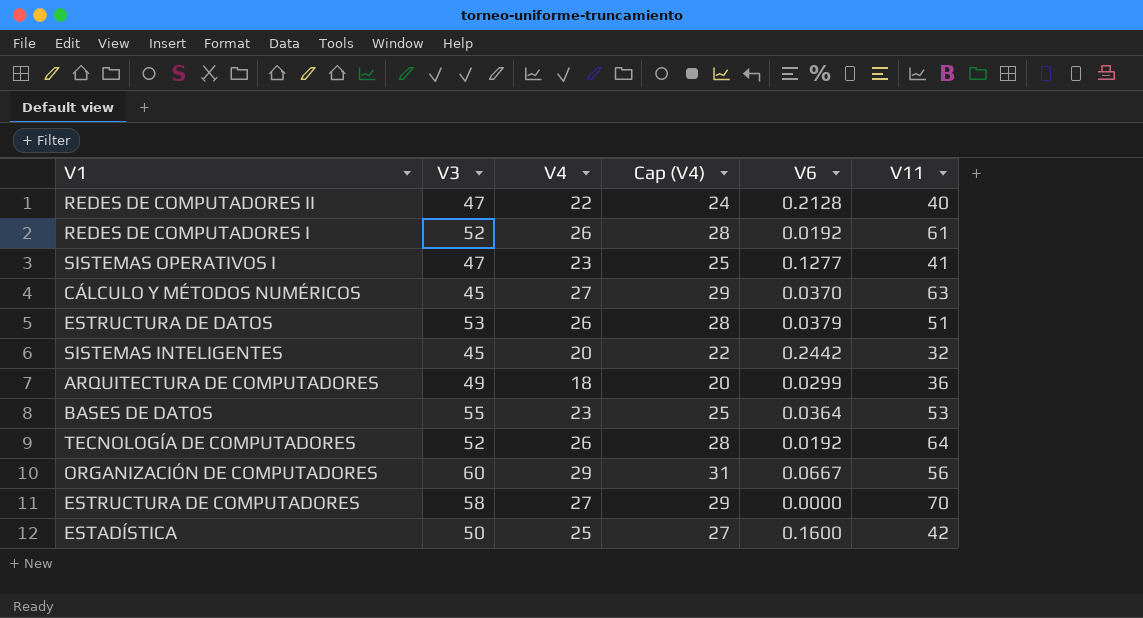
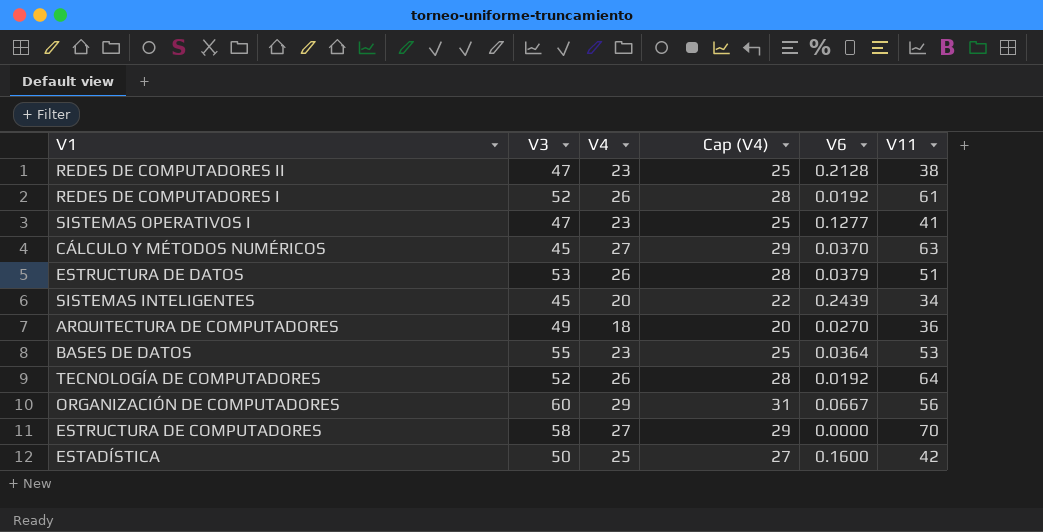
REDES DE COMPUTADORES II | V4: 22 -> 23
REDES DE COMPUTADORES II | Cap (V4): 24 -> 25
REDES DE COMPUTADORES II | V11: 40 -> 38
SISTEMAS INTELIGENTES | V6: 0.2442 -> 0.2439
SISTEMAS INTELIGENTES | V11: 32 -> 34
ARQUITECTURA DE COMPUTADORES | V6: 0.0299 -> 0.0270

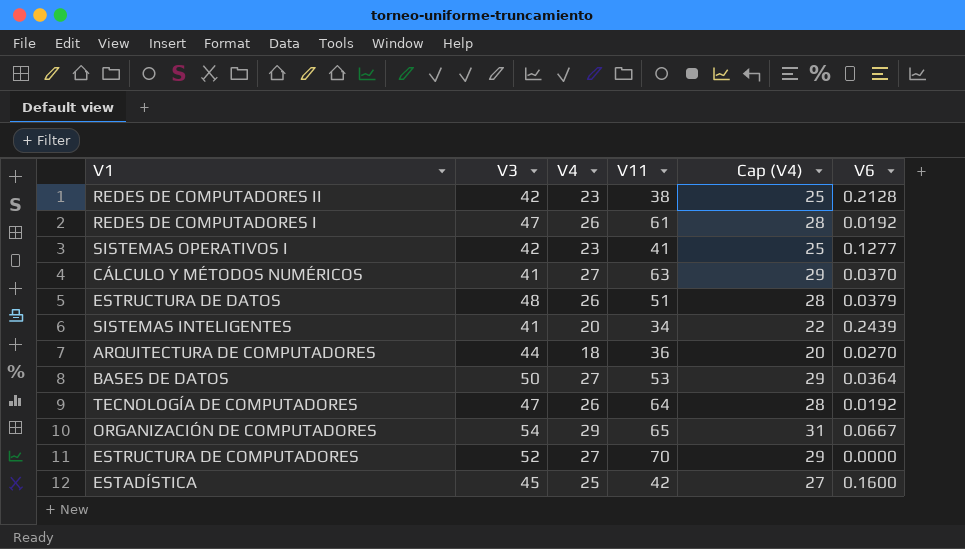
column V11 | position: 6 -> 4
REDES DE COMPUTADORES II | V3: 47 -> 42
REDES DE COMPUTADORES I | V3: 52 -> 47
SISTEMAS OPERATIVOS I | V3: 47 -> 42
CÁLCULO Y MÉTODOS NUMÉRICOS | V3: 45 -> 41
ESTRUCTURA DE DATOS | V3: 53 -> 48
SISTEMAS INTELIGENTES | V3: 45 -> 41
ARQUITECTURA DE COMPUTADORES | V3: 49 -> 44
BASES DE DATOS | V3: 55 -> 50
BASES DE DATOS | V4: 23 -> 27
BASES DE DATOS | Cap (V4): 25 -> 29
TECNOLOGÍA DE COMPUTADORES | V3: 52 -> 47
ORGANIZACIÓN DE COMPUTADORES | V3: 60 -> 54
ORGANIZACIÓN DE COMPUTADORES | V11: 56 -> 65
ESTRUCTURA DE COMPUTADORES | V3: 58 -> 52
ESTADÍSTICA | V3: 50 -> 45

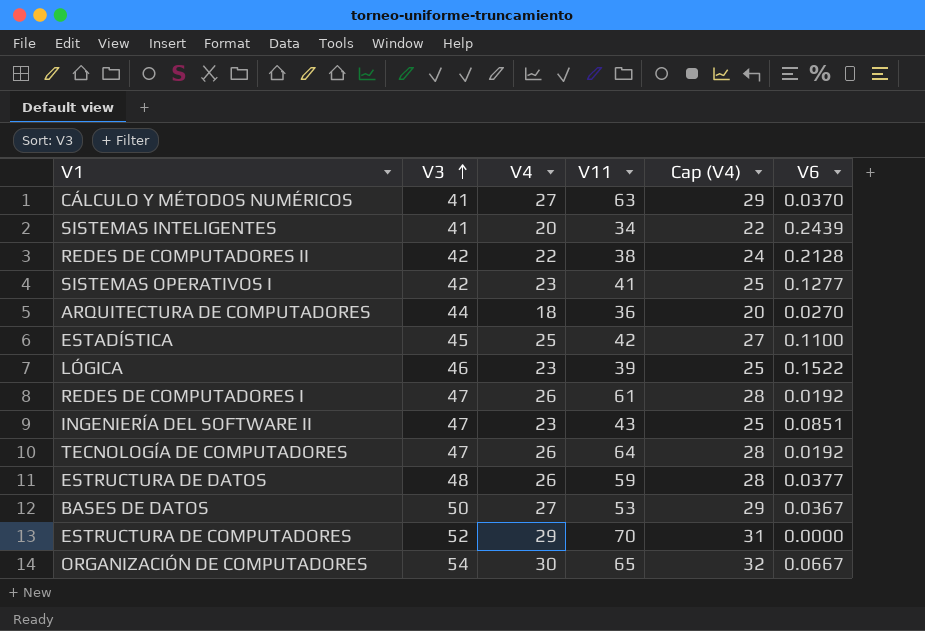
row order: none -> V3 ascending
REDES DE COMPUTADORES II | V4: 23 -> 22
REDES DE COMPUTADORES II | Cap (V4): 25 -> 24
ESTADÍSTICA | V6: 0.1600 -> 0.1100
row LÓGICA: none -> 46 | 23 | 39 | 25 | 0.1522
row INGENIERÍA DEL SOFTWARE II: none -> 47 | 23 | 43 | 25 | 0.0851
ESTRUCTURA DE DATOS | V11: 51 -> 59
ESTRUCTURA DE DATOS | V6: 0.0379 -> 0.0377
BASES DE DATOS | V6: 0.0364 -> 0.0367
ESTRUCTURA DE COMPUTADORES | V4: 27 -> 29
ESTRUCTURA DE COMPUTADORES | Cap (V4): 29 -> 31
ORGANIZACIÓN DE COMPUTADORES | V4: 29 -> 30
ORGANIZACIÓN DE COMPUTADORES | Cap (V4): 31 -> 32

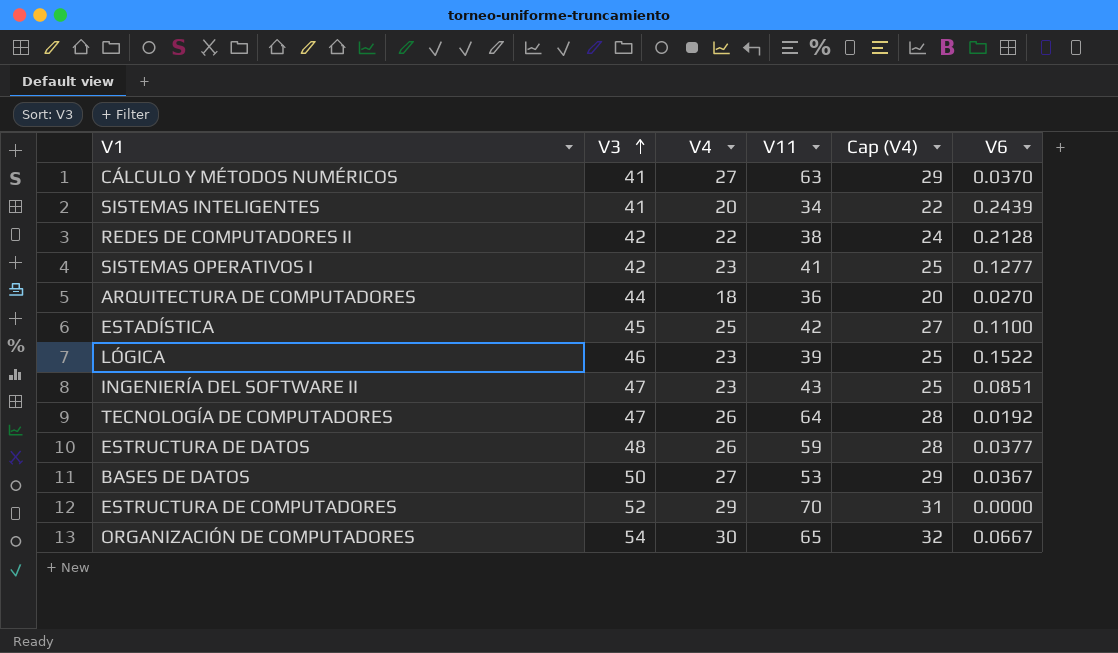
row REDES DE COMPUTADORES I: 47 | 26 | 61 | 28 | 0.0192 -> none

